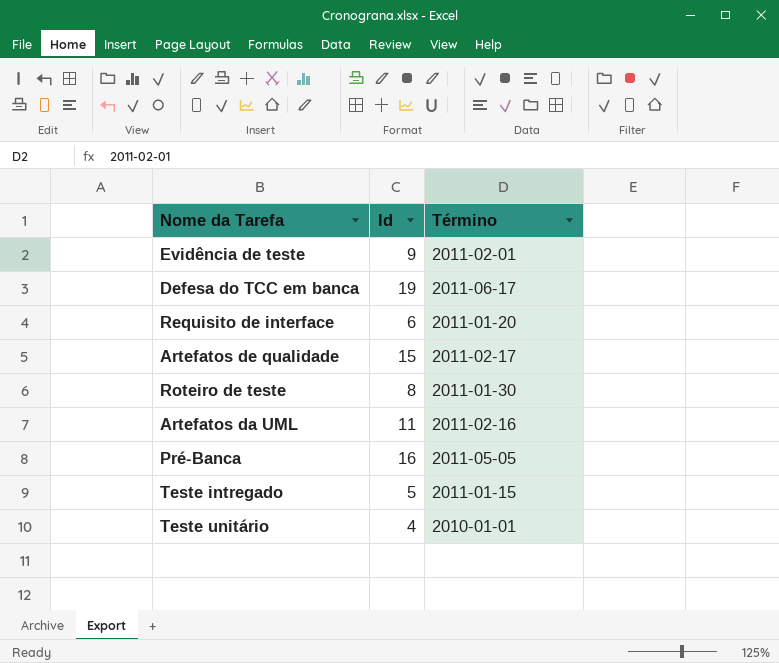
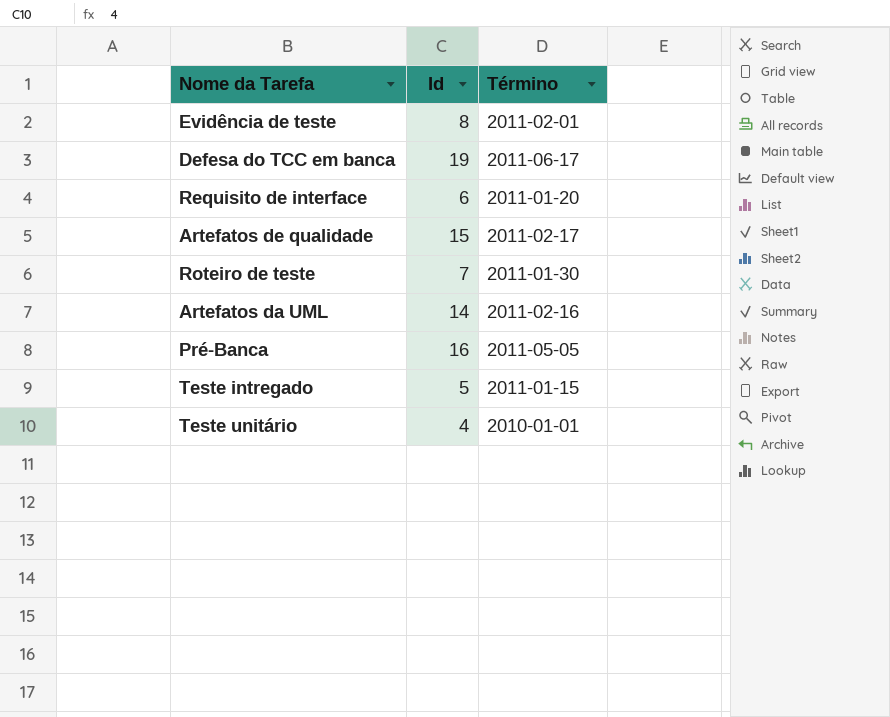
Evidência de teste | Id: 9 -> 8
Roteiro de teste | Id: 8 -> 7
Artefatos da UML | Id: 11 -> 14

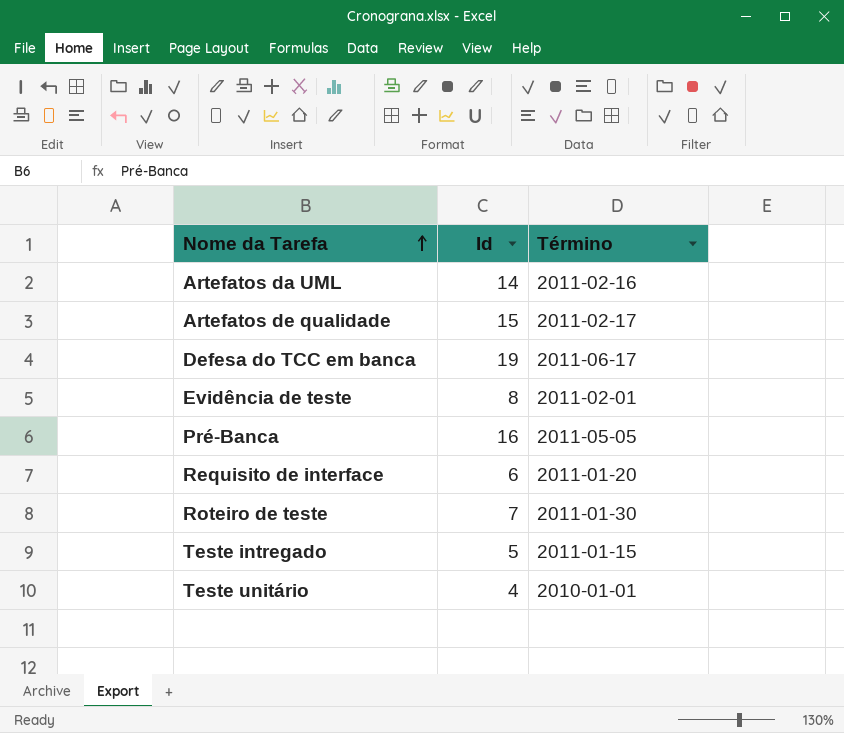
row order: none -> Nome da Tarefa ascending

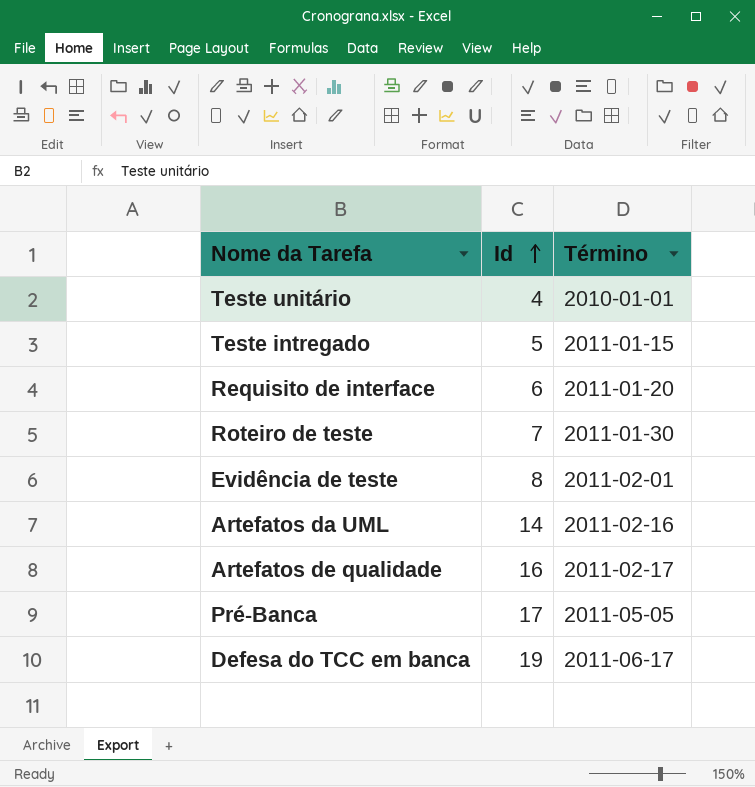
row order: Nome da Tarefa ascending -> Id ascending
Artefatos de qualidade | Id: 15 -> 16
Pré-Banca | Id: 16 -> 17

